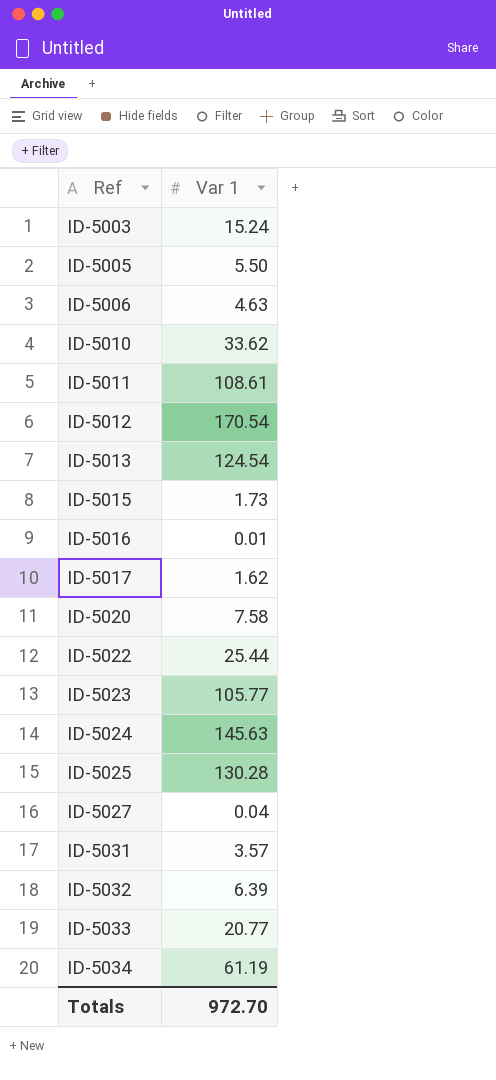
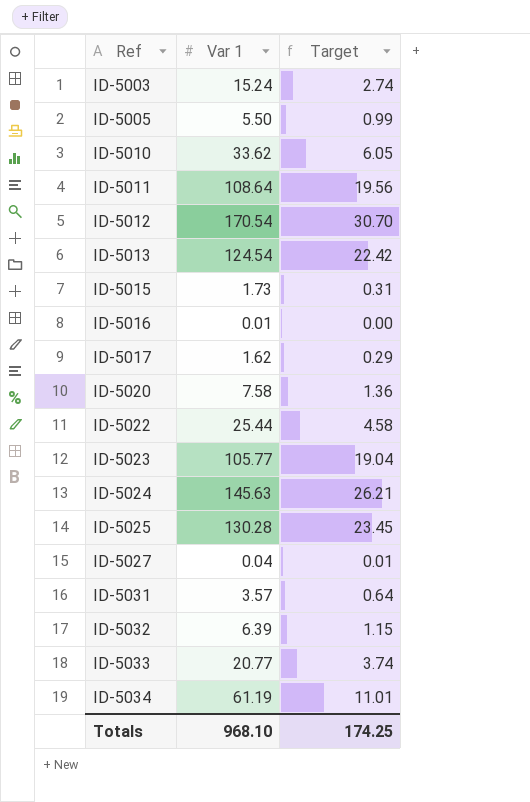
column Target | formula: none -> [Var 1] * 0.18
row ID-5006: 4.63 -> none
ID-5011 | Var 1: 108.61 -> 108.64
Totals | Var 1: 972.70 -> 968.10

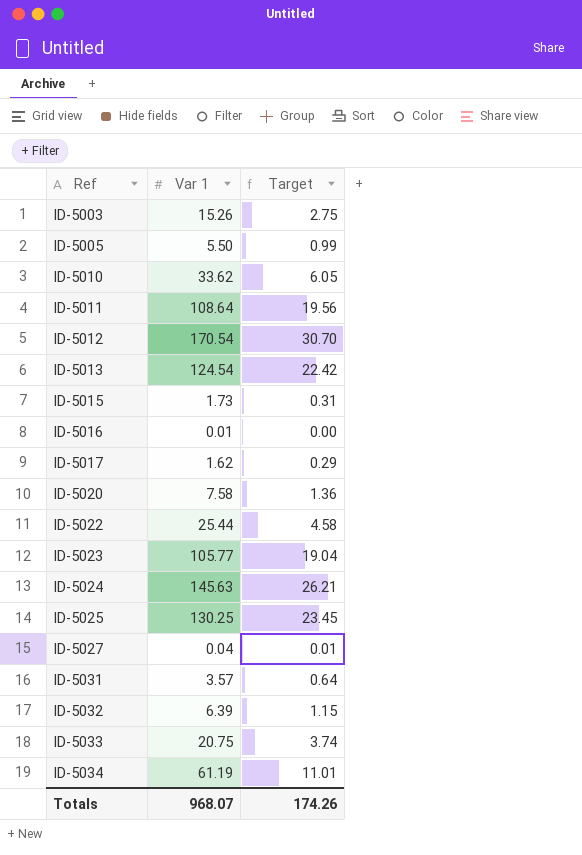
ID-5003 | Var 1: 15.24 -> 15.26
ID-5003 | Target: 2.74 -> 2.75
ID-5025 | Var 1: 130.28 -> 130.25
ID-5033 | Var 1: 20.77 -> 20.75
Totals | Var 1: 968.10 -> 968.07
Totals | Target: 174.25 -> 174.26

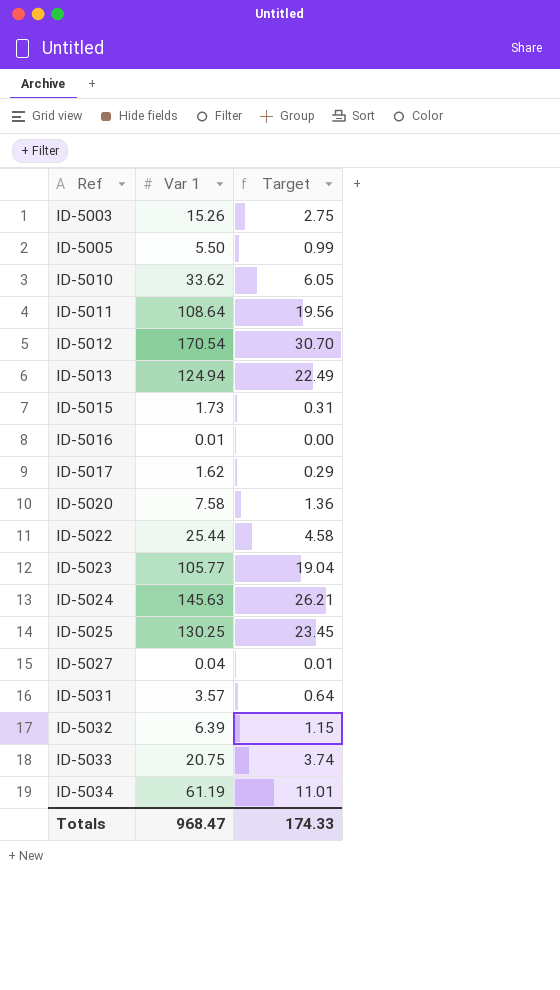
ID-5013 | Var 1: 124.54 -> 124.94
ID-5013 | Target: 22.42 -> 22.49
Totals | Var 1: 968.07 -> 968.47
Totals | Target: 174.26 -> 174.33

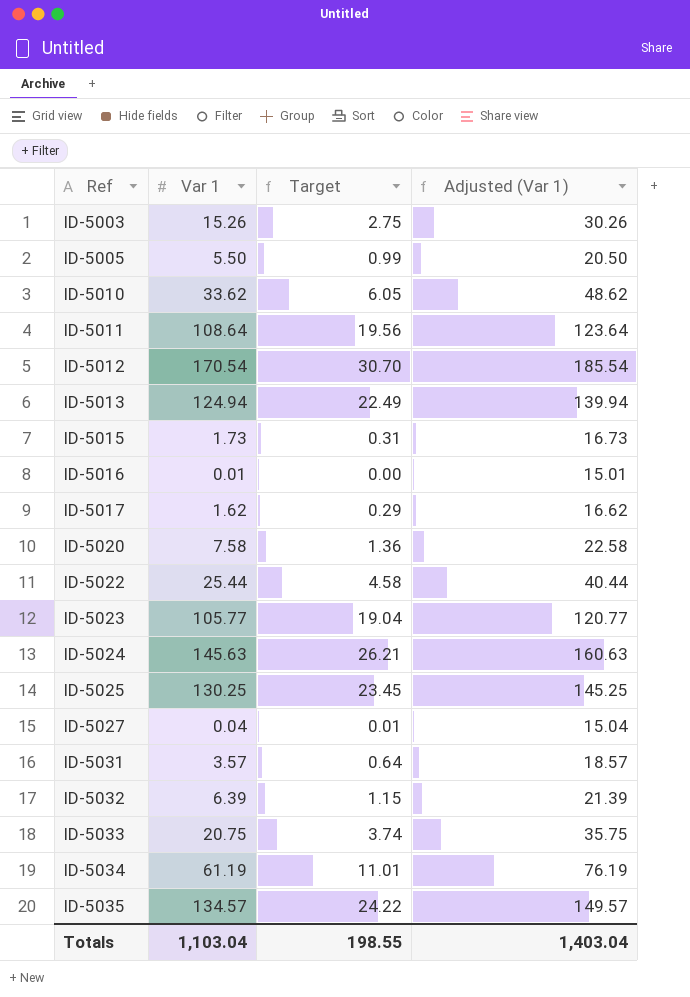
column Adjusted (Var 1) | formula: none -> [Var 1] + 15
row ID-5035: none -> 134.57 | 24.22 | 149.57
Totals | Var 1: 968.47 -> 1,103.04
Totals | Target: 174.33 -> 198.55

